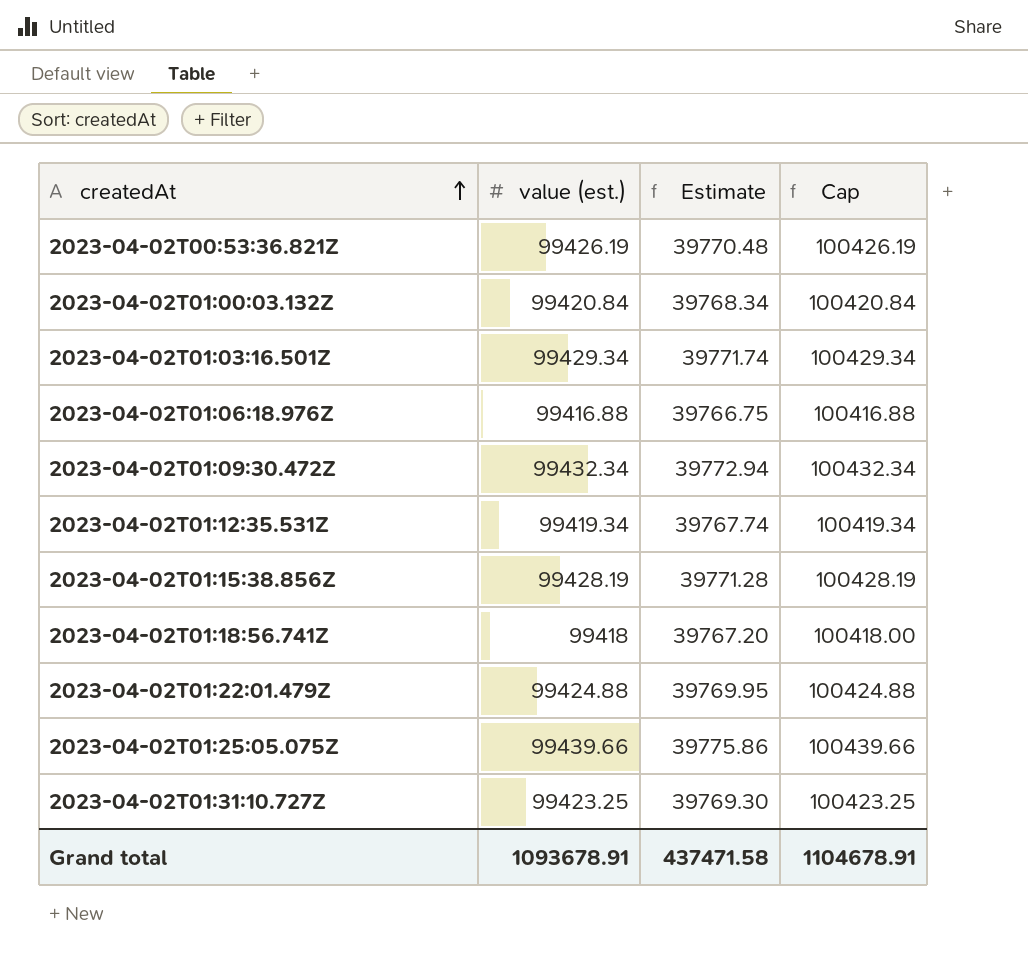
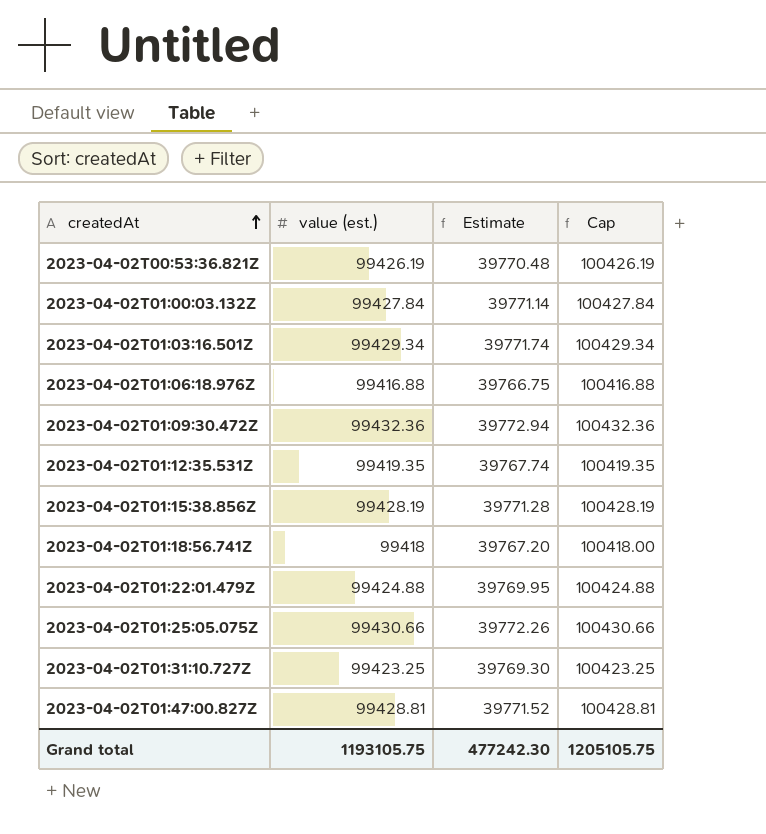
2023-04-02T01:00:03.132Z | value (est.): 99420.84 -> 99427.84
2023-04-02T01:00:03.132Z | Estimate: 39768.34 -> 39771.14
2023-04-02T01:00:03.132Z | Cap: 100420.84 -> 100427.84
2023-04-02T01:09:30.472Z | value (est.): 99432.34 -> 99432.36
2023-04-02T01:09:30.472Z | Cap: 100432.34 -> 100432.36
2023-04-02T01:12:35.531Z | value (est.): 99419.34 -> 99419.35
2023-04-02T01:12:35.531Z | Cap: 100419.34 -> 100419.35
2023-04-02T01:25:05.075Z | value (est.): 99439.66 -> 99430.66
2023-04-02T01:25:05.075Z | Estimate: 39775.86 -> 39772.26
2023-04-02T01:25:05.075Z | Cap: 100439.66 -> 100430.66
row 2023-04-02T01:47:00.827Z: none -> 99428.81 | 39771.52 | 100428.81
Grand total | value (est.): 1093678.91 -> 1193105.75
Grand total | Estimate: 437471.58 -> 477242.30
Grand total | Cap: 1104678.91 -> 1205105.75

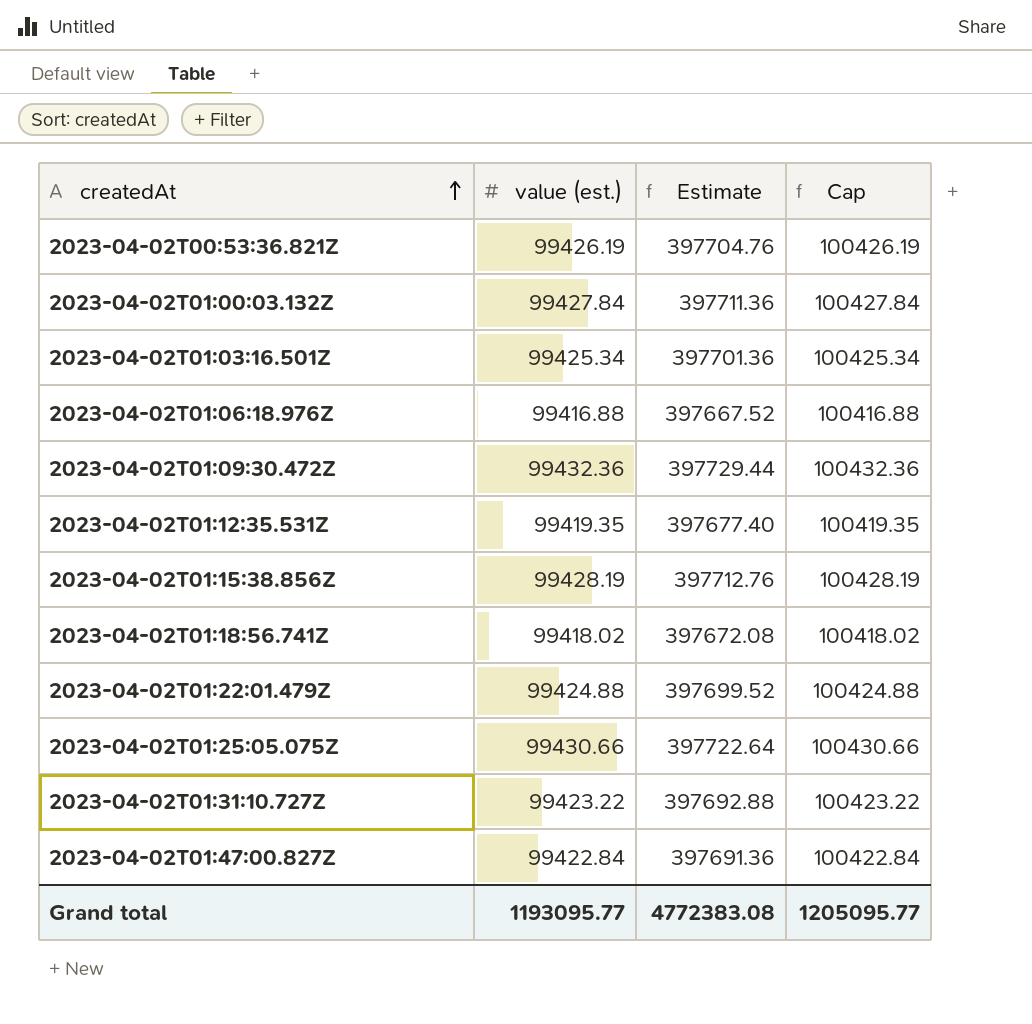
column Estimate | formula: [value (est.)] * 0.4 -> [value (est.)] * 4
2023-04-02T01:03:16.501Z | value (est.): 99429.34 -> 99425.34
2023-04-02T01:03:16.501Z | Cap: 100429.34 -> 100425.34
2023-04-02T01:18:56.741Z | value (est.): 99418 -> 99418.02
2023-04-02T01:18:56.741Z | Cap: 100418.00 -> 100418.02
2023-04-02T01:31:10.727Z | value (est.): 99423.25 -> 99423.22
2023-04-02T01:31:10.727Z | Cap: 100423.25 -> 100423.22
2023-04-02T01:47:00.827Z | value (est.): 99428.81 -> 99422.84
2023-04-02T01:47:00.827Z | Cap: 100428.81 -> 100422.84
Grand total | value (est.): 1193105.75 -> 1193095.77
Grand total | Estimate: 477242.30 -> 4772383.08
Grand total | Cap: 1205105.75 -> 1205095.77

